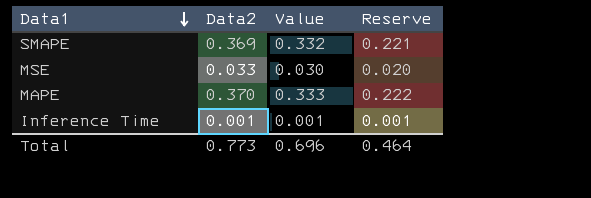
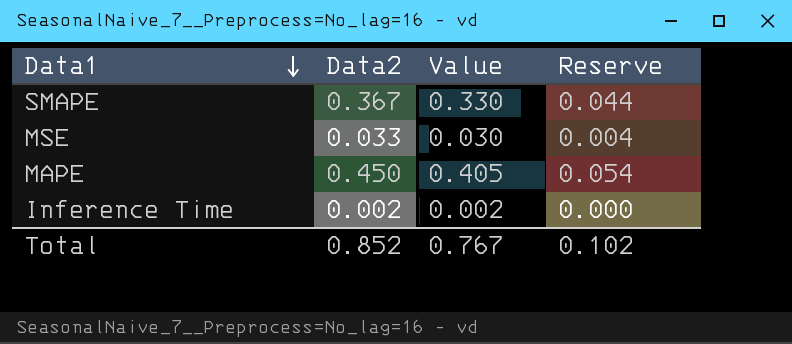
column Reserve | formula: [Data2] * 0.6 -> [Data2] * 0.12
SMAPE | Data2: 0.369 -> 0.367
SMAPE | Value: 0.332 -> 0.330
MAPE | Data2: 0.370 -> 0.450
MAPE | Value: 0.333 -> 0.405
Inference Time | Data2: 0.001 -> 0.002
Inference Time | Value: 0.001 -> 0.002
Total | Data2: 0.773 -> 0.852
Total | Value: 0.696 -> 0.767
Total | Reserve: 0.464 -> 0.102

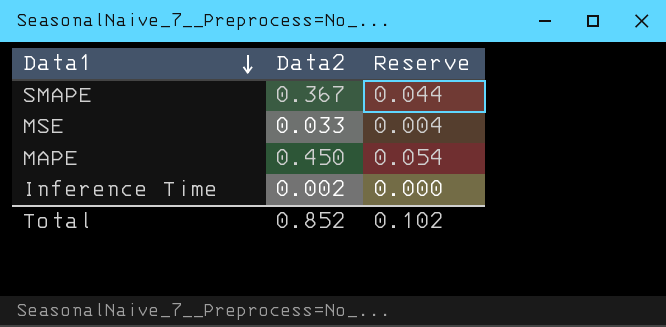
column Value | formula: [Data2] * 0.9 -> none

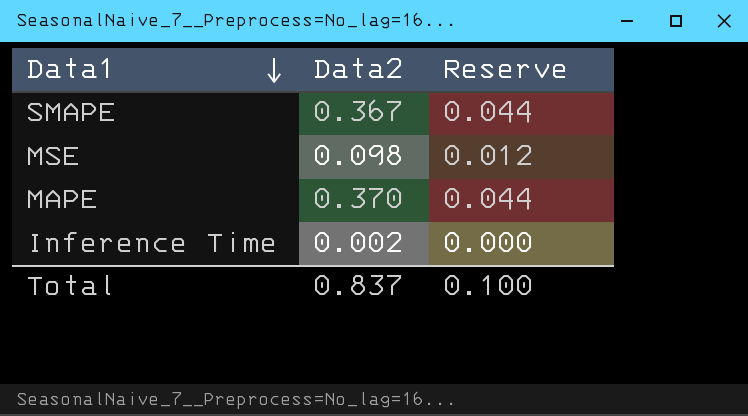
MSE | Data2: 0.033 -> 0.098
MSE | Reserve: 0.004 -> 0.012
MAPE | Data2: 0.450 -> 0.370
MAPE | Reserve: 0.054 -> 0.044
Total | Data2: 0.852 -> 0.837
Total | Reserve: 0.102 -> 0.100

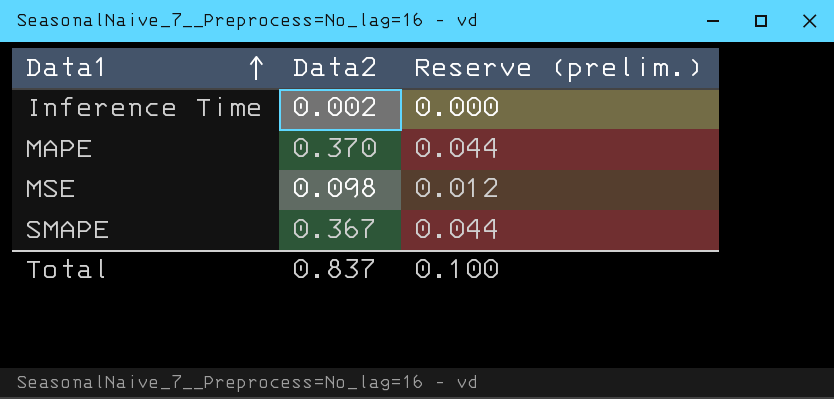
row order: Data1 descending -> Data1 ascending
column name: Reserve -> Reserve (prelim.)

